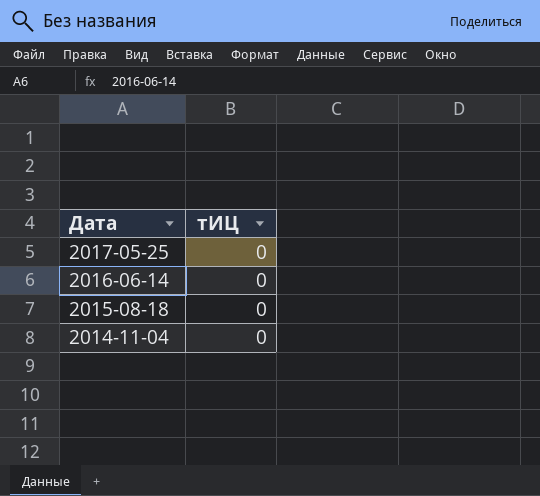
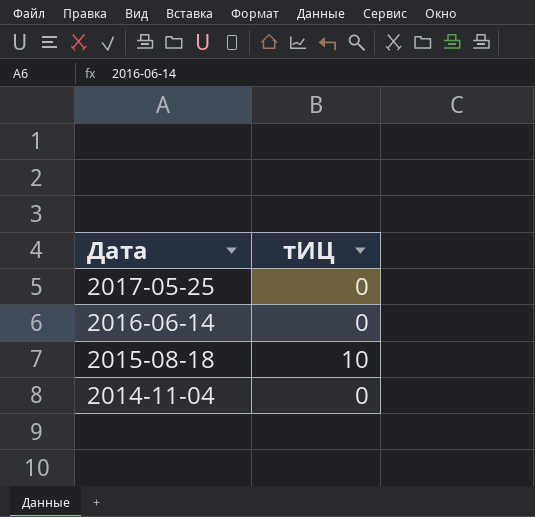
2015-08-18 | тИЦ: 0 -> 10

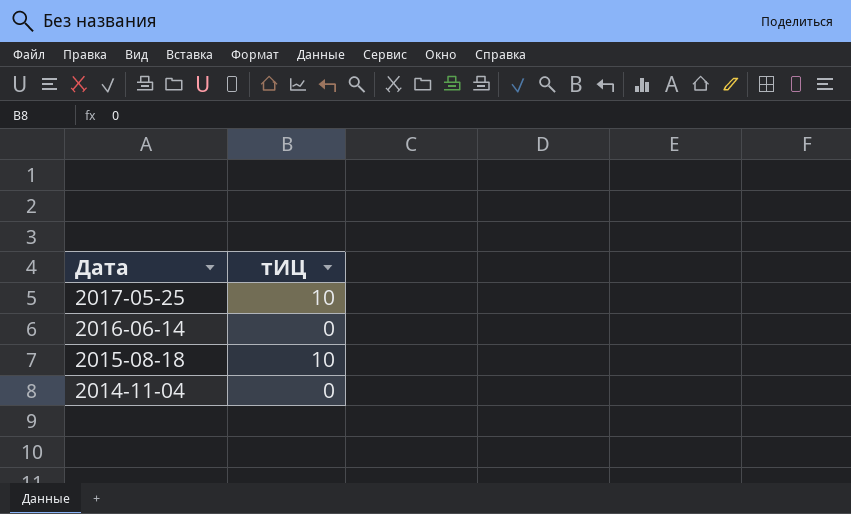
2017-05-25 | тИЦ: 0 -> 10

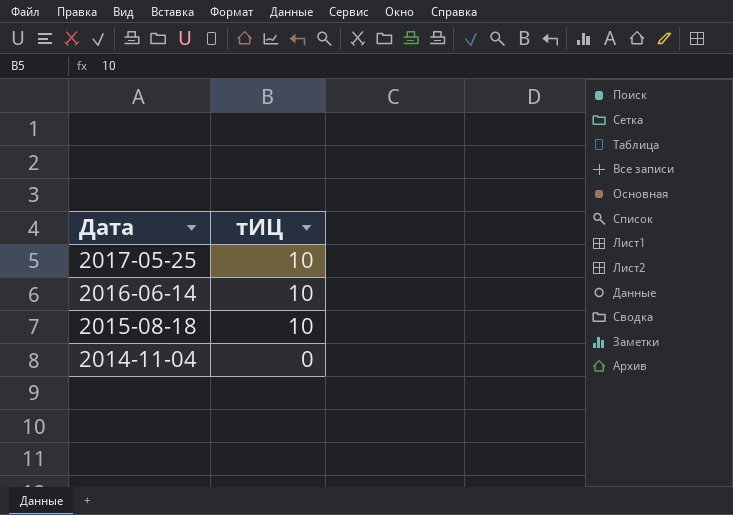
2016-06-14 | тИЦ: 0 -> 10

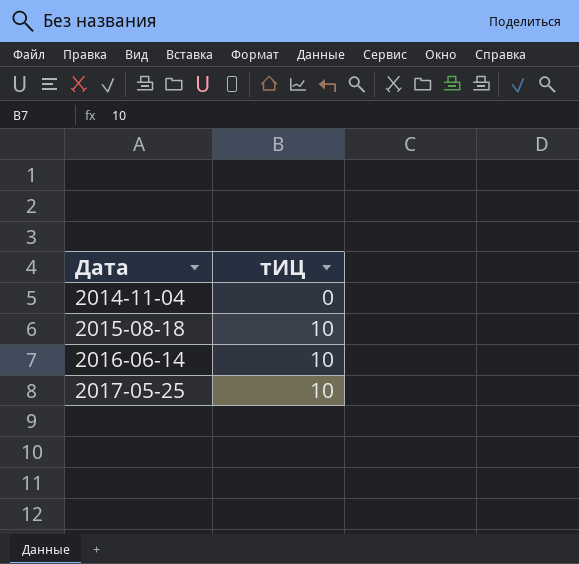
row order: Дата descending -> Дата ascending

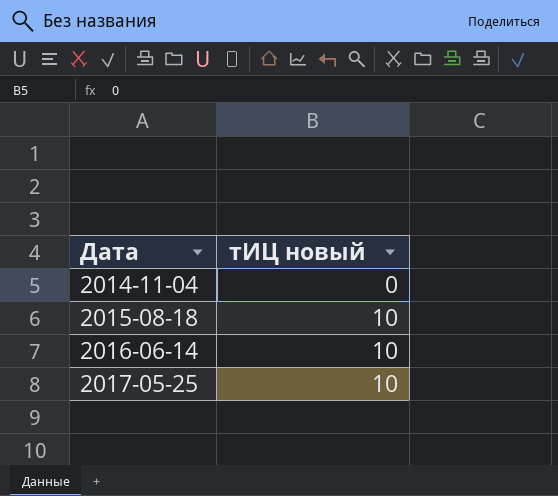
column name: тИЦ -> тИЦ новый

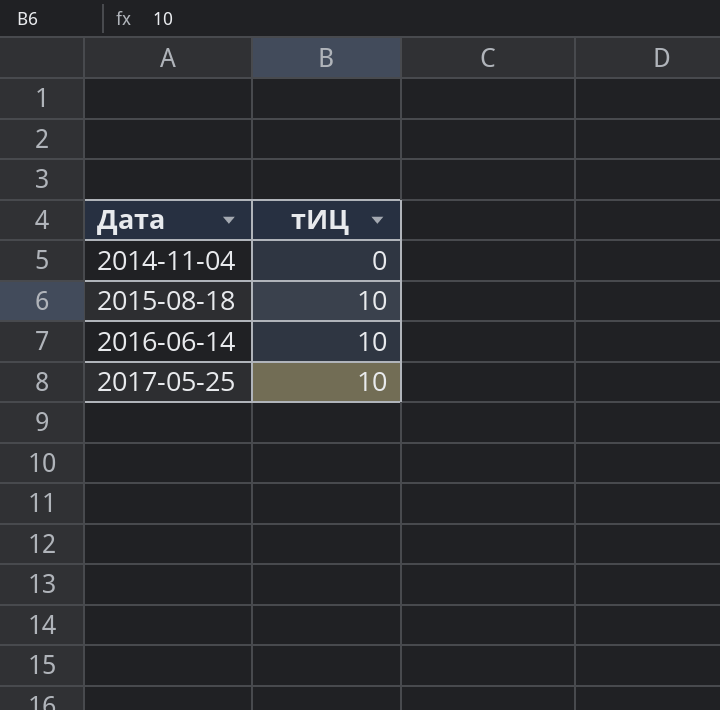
column name: тИЦ новый -> тИЦ

